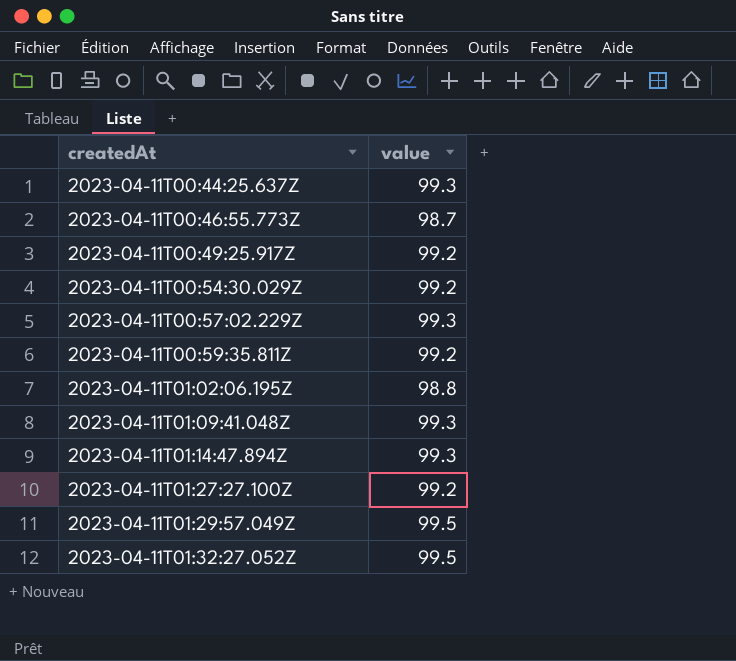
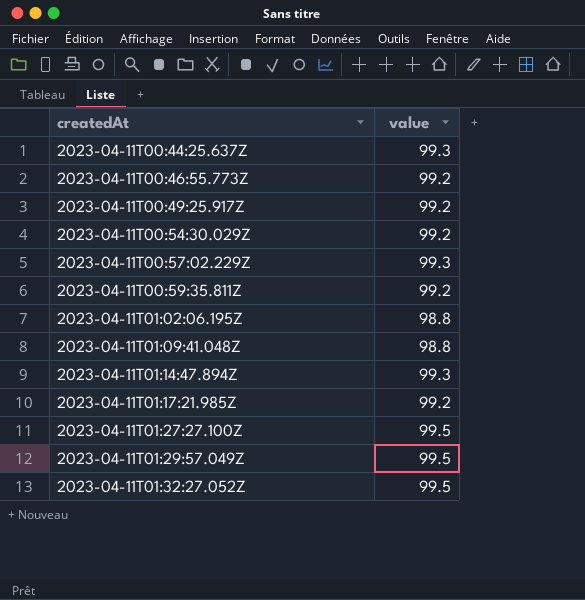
2023-04-11T00:46:55.773Z | value: 98.7 -> 99.2
2023-04-11T01:09:41.048Z | value: 99.3 -> 98.8
row 2023-04-11T01:17:21.985Z: none -> 99.2
2023-04-11T01:27:27.100Z | value: 99.2 -> 99.5

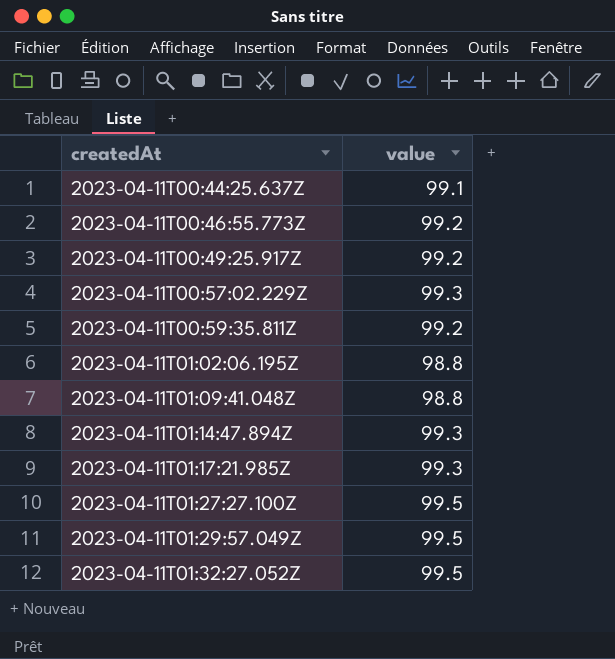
row 2023-04-11T00:54:30.029Z: 99.2 -> none
2023-04-11T00:44:25.637Z | value: 99.3 -> 99.1
2023-04-11T01:17:21.985Z | value: 99.2 -> 99.3

